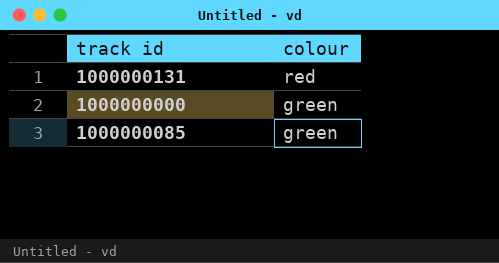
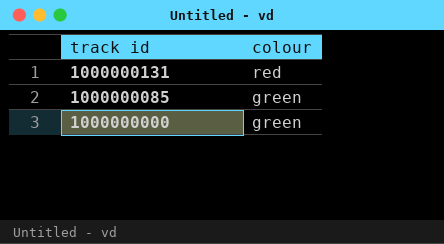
row order: colour descending -> track id descending

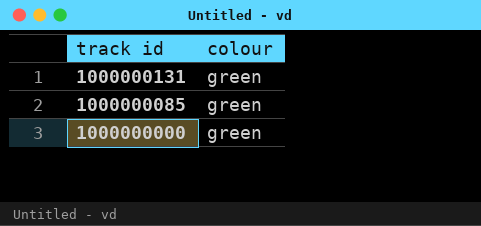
1000000131 | colour: red -> green

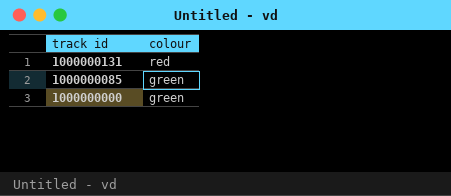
1000000131 | colour: green -> red

